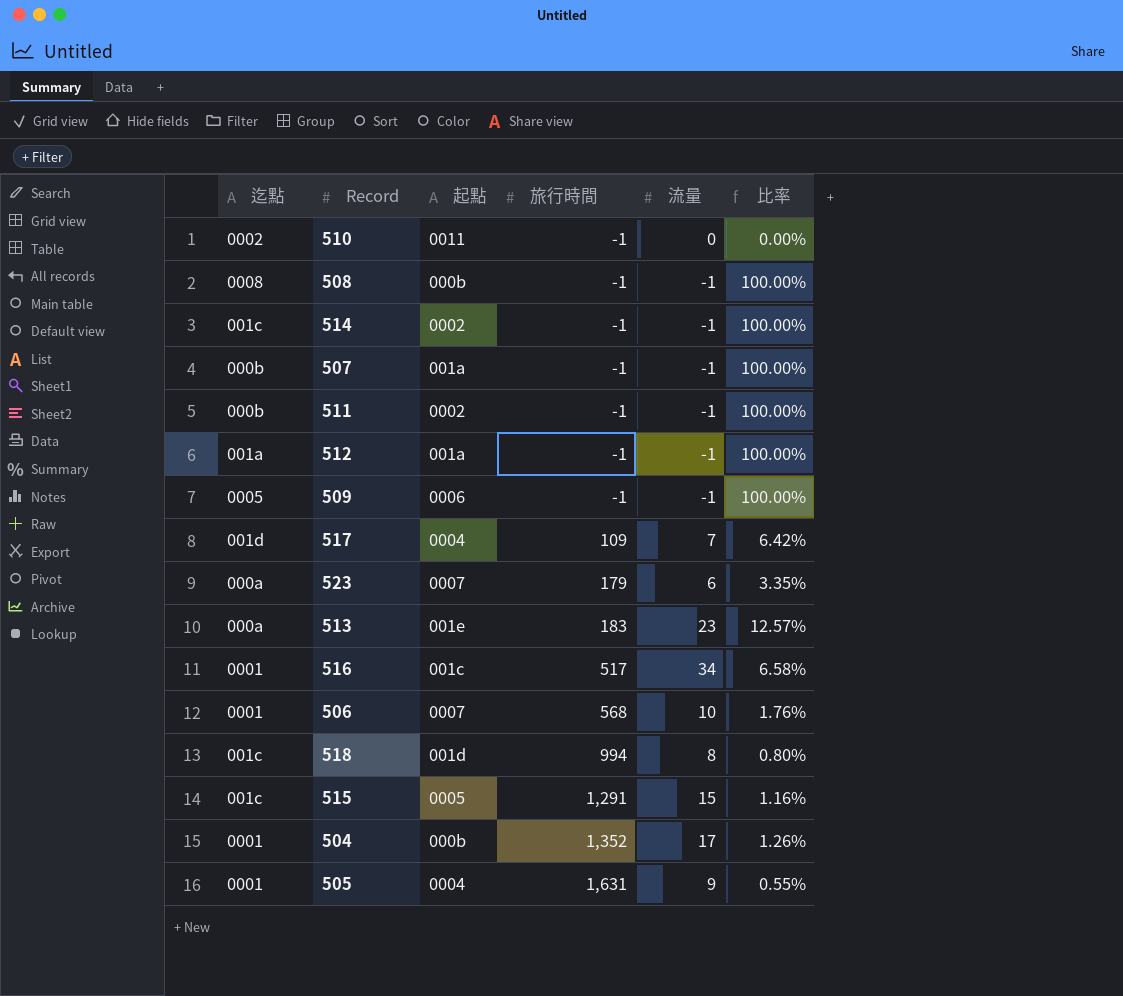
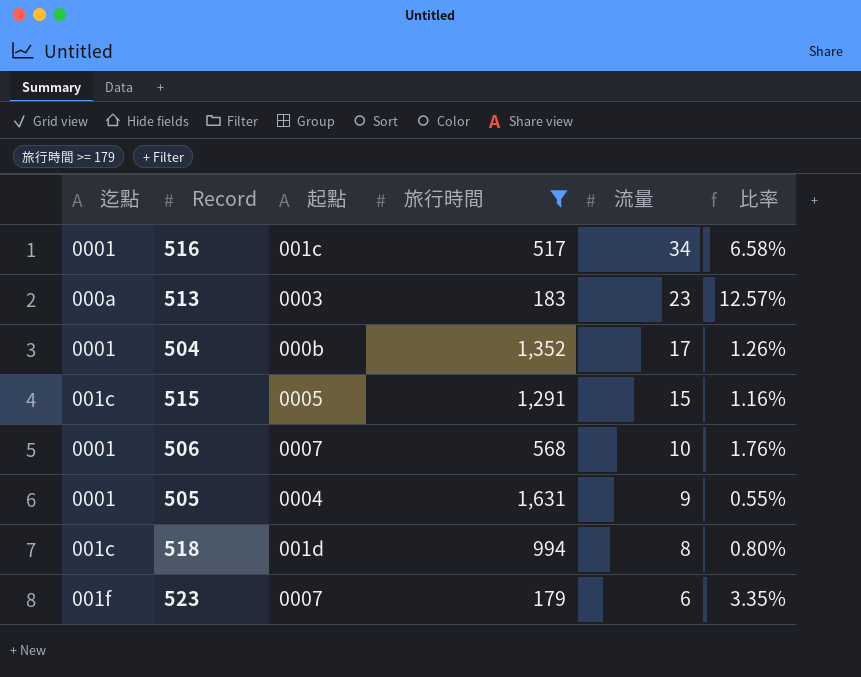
filter: none -> 旅行時間 >= 179
row order: 旅行時間 ascending -> 流量 descending
513 | 起點: 001e -> 0003
523 | 迄點: 000a -> 001f

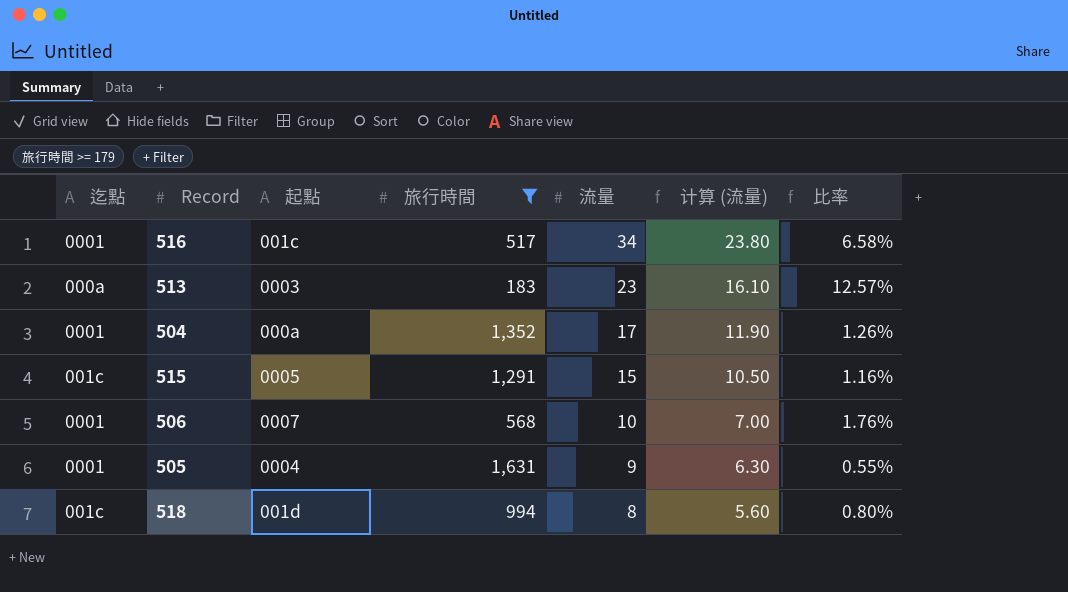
column 计算 (流量) | formula: none -> [流量] * 0.7
row 523: 001f | 0007 | 179 | 6 | 3.35% -> none
504 | 起點: 000b -> 000a

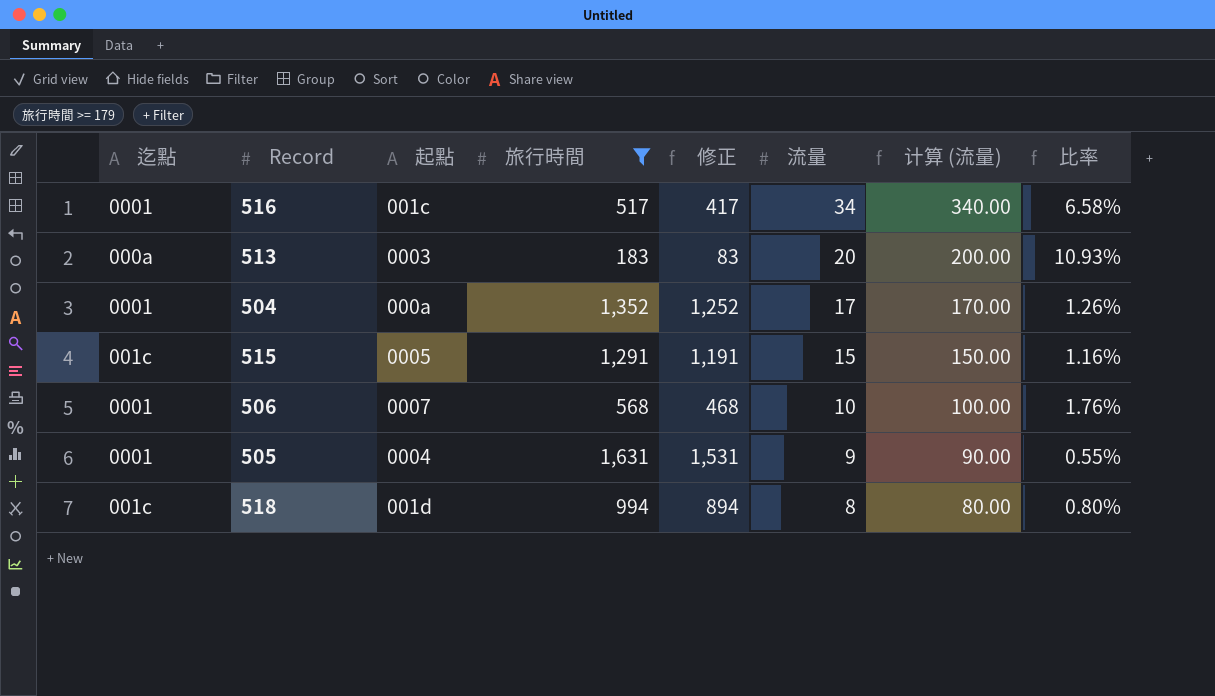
column 修正 | formula: none -> [旅行時間] - 100
column 计算 (流量) | formula: [流量] * 0.7 -> [流量] * 10
513 | 流量: 23 -> 20
513 | 比率: 12.57% -> 10.93%

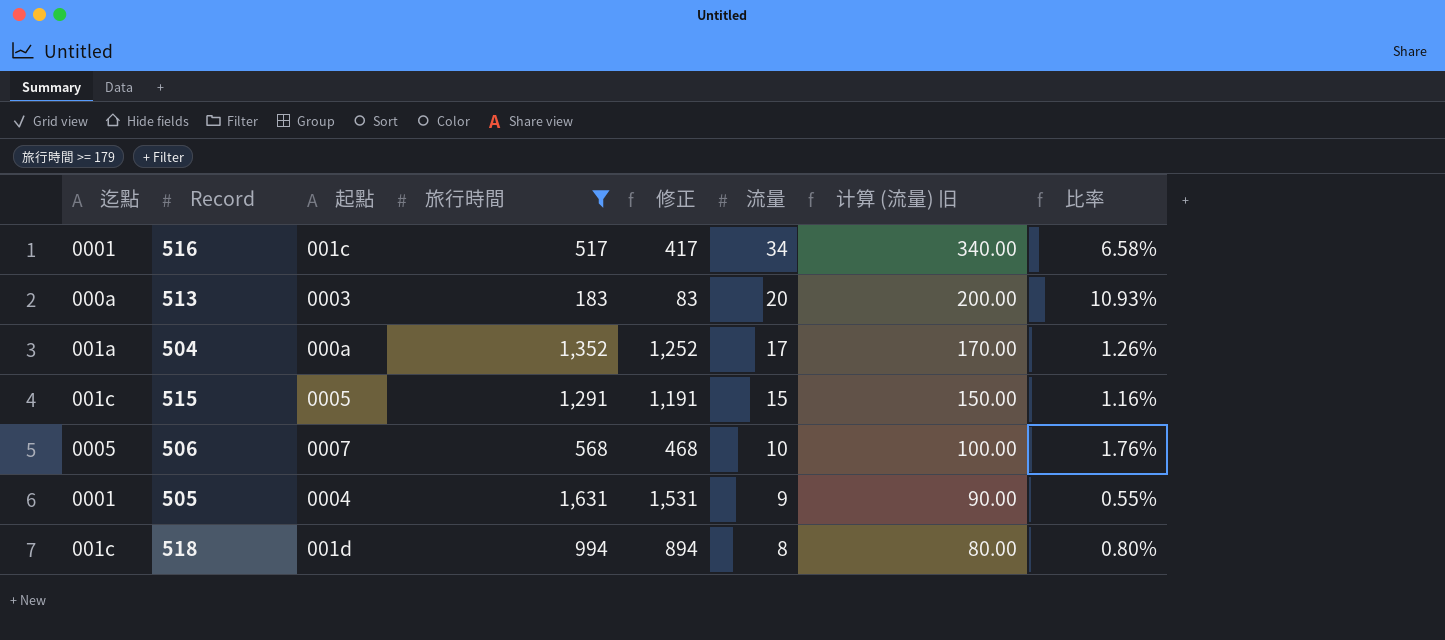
column name: 计算 (流量) -> 计算 (流量) 旧
504 | 迄點: 0001 -> 001a
506 | 迄點: 0001 -> 0005

